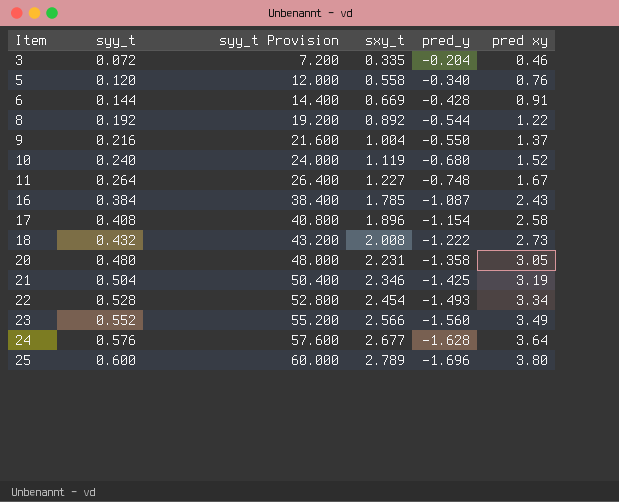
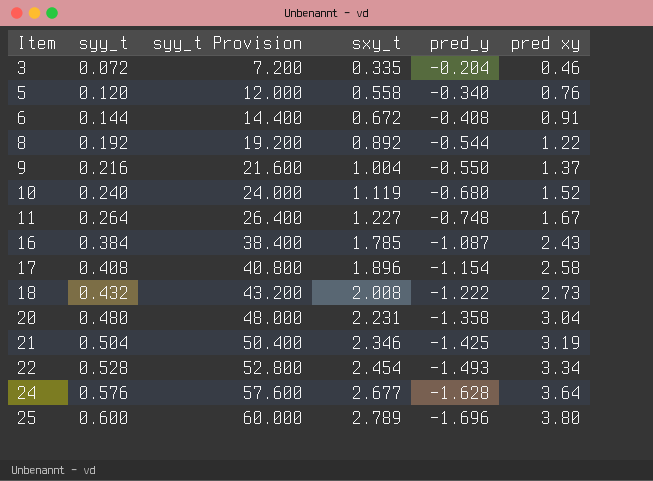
row 23: 0.552 | 55.200 | 2.566 | -1.560 | 3.49 -> none
6 | sxy_t: 0.669 -> 0.672
6 | pred_y: -0.428 -> -0.408
20 | pred xy: 3.05 -> 3.04

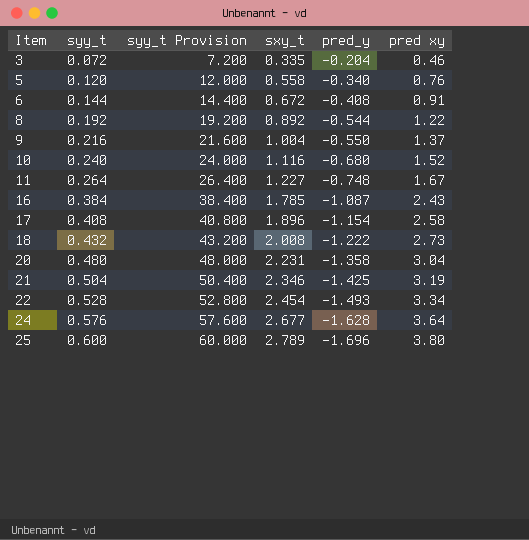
10 | sxy_t: 1.119 -> 1.116

